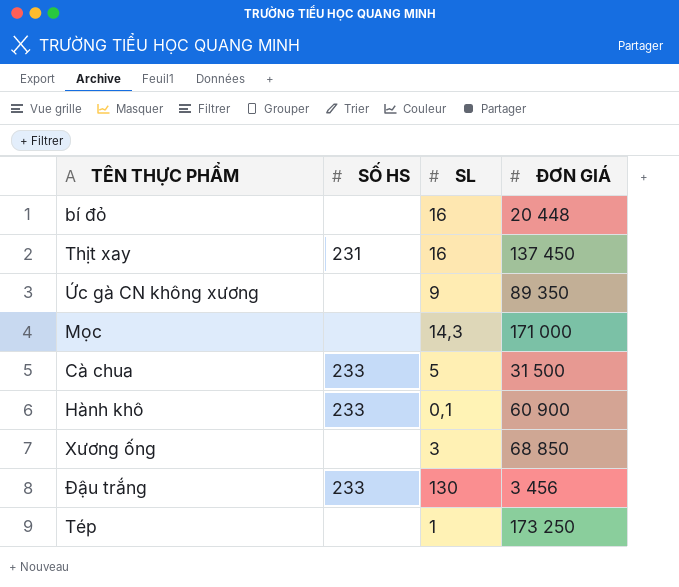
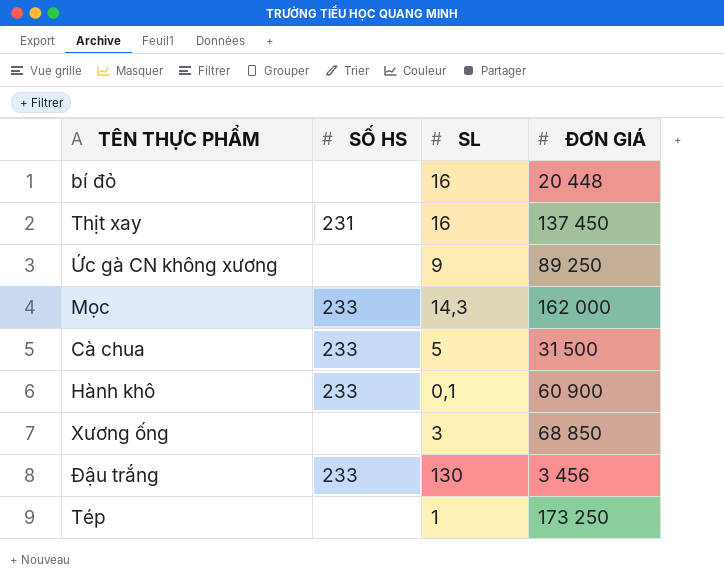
Ức gà CN không xương | ĐƠN GIÁ: 89 350 -> 89 250
Mọc | SỐ HS: none -> 233
Mọc | ĐƠN GIÁ: 171 000 -> 162 000

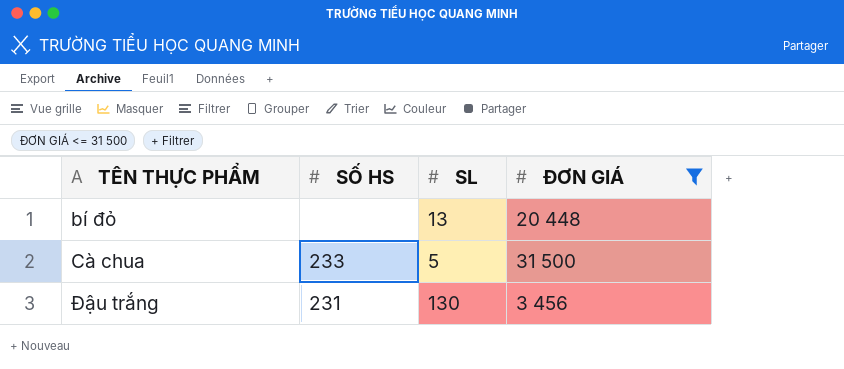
filter: none -> ĐƠN GIÁ <= 31 500
bí đỏ | SL: 16 -> 13
Đậu trắng | SỐ HS: 233 -> 231

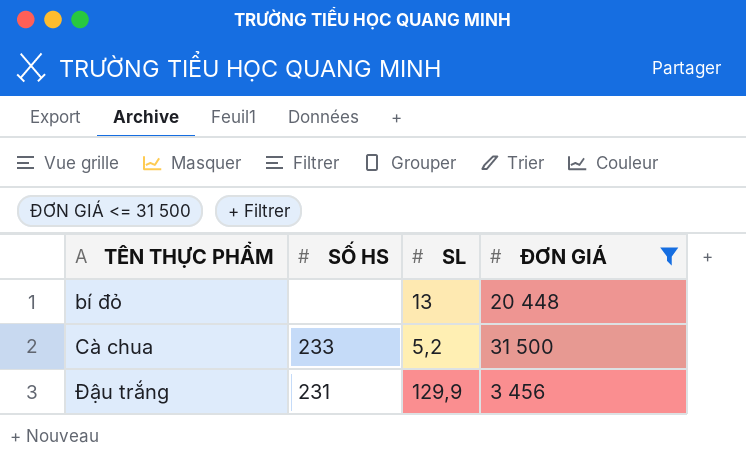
Cà chua | SL: 5 -> 5,2
Đậu trắng | SL: 130 -> 129,9

